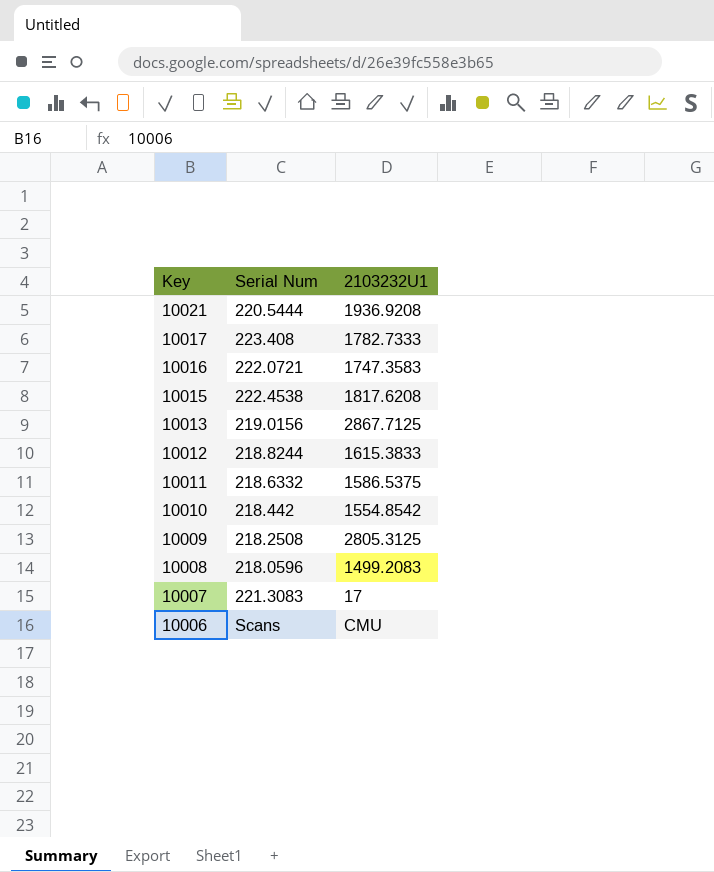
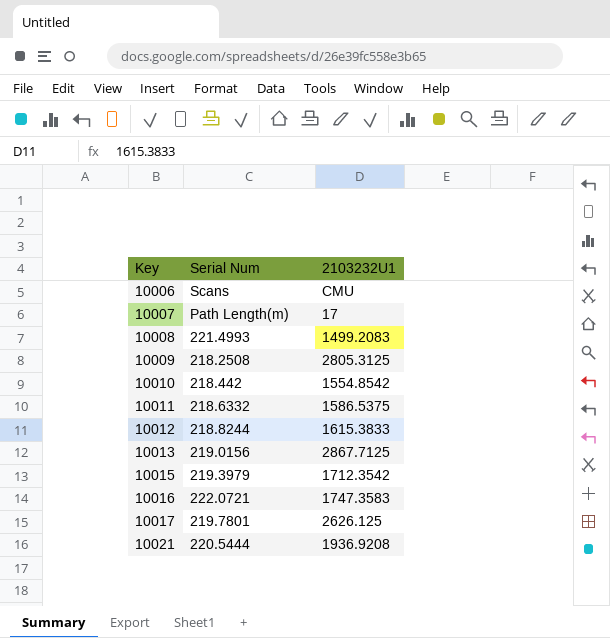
row order: Key descending -> Key ascending
10007 | Serial Num: 221.3083 -> Path Length(m)
10008 | Serial Num: 218.0596 -> 221.4993
10015 | Serial Num: 222.4538 -> 219.3979
10015 | 2103232U1: 1817.6208 -> 1712.3542
10017 | Serial Num: 223.408 -> 219.7801
10017 | 2103232U1: 1782.7333 -> 2626.125

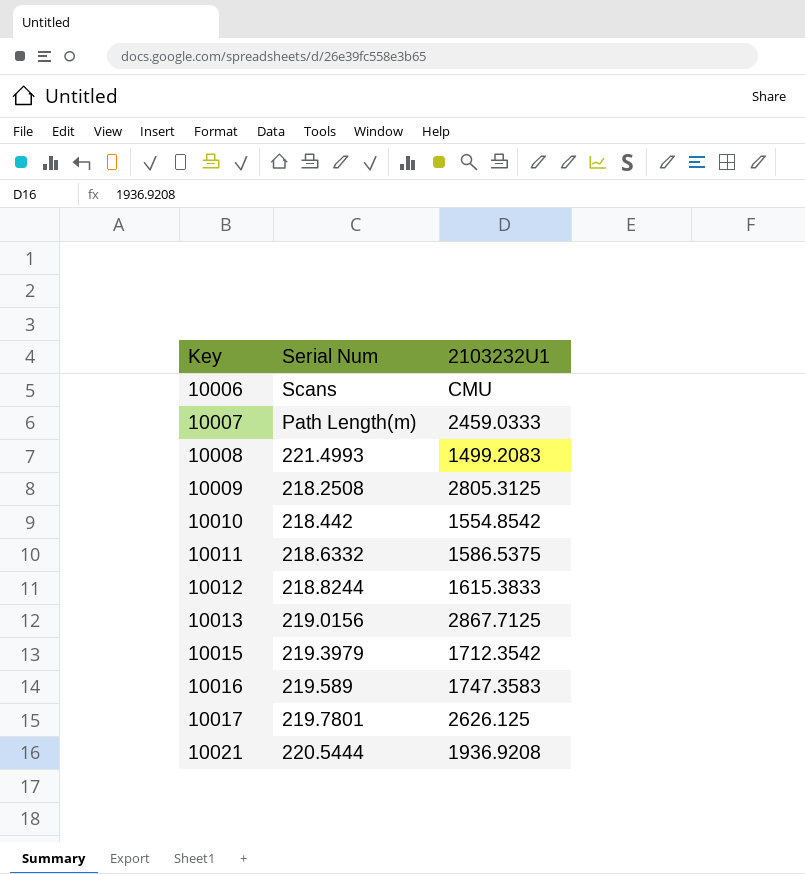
10007 | 2103232U1: 17 -> 2459.0333
10016 | Serial Num: 222.0721 -> 219.589

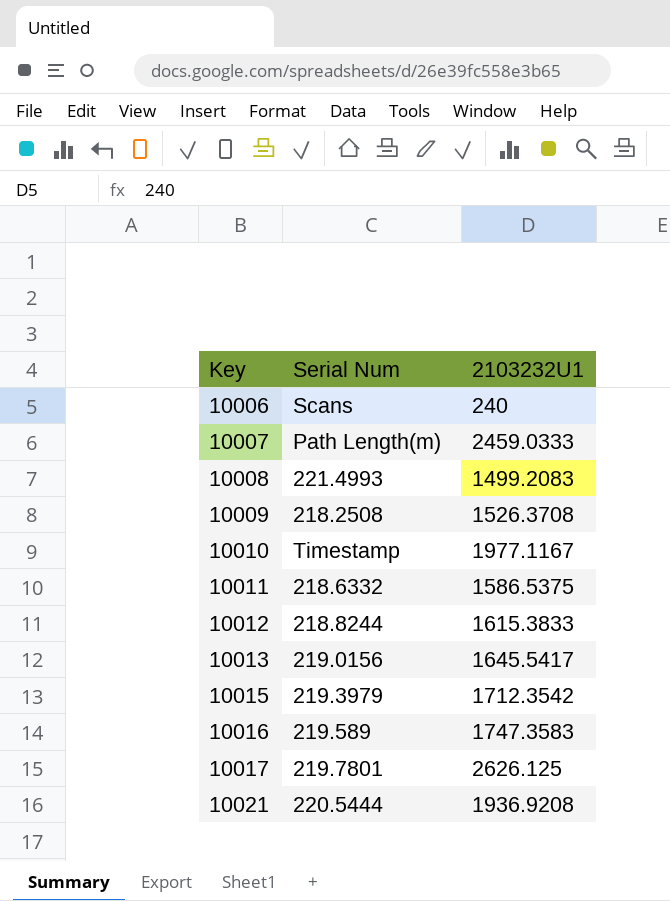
10006 | 2103232U1: CMU -> 240
10009 | 2103232U1: 2805.3125 -> 1526.3708
10010 | Serial Num: 218.442 -> Timestamp
10010 | 2103232U1: 1554.8542 -> 1977.1167
10013 | 2103232U1: 2867.7125 -> 1645.5417

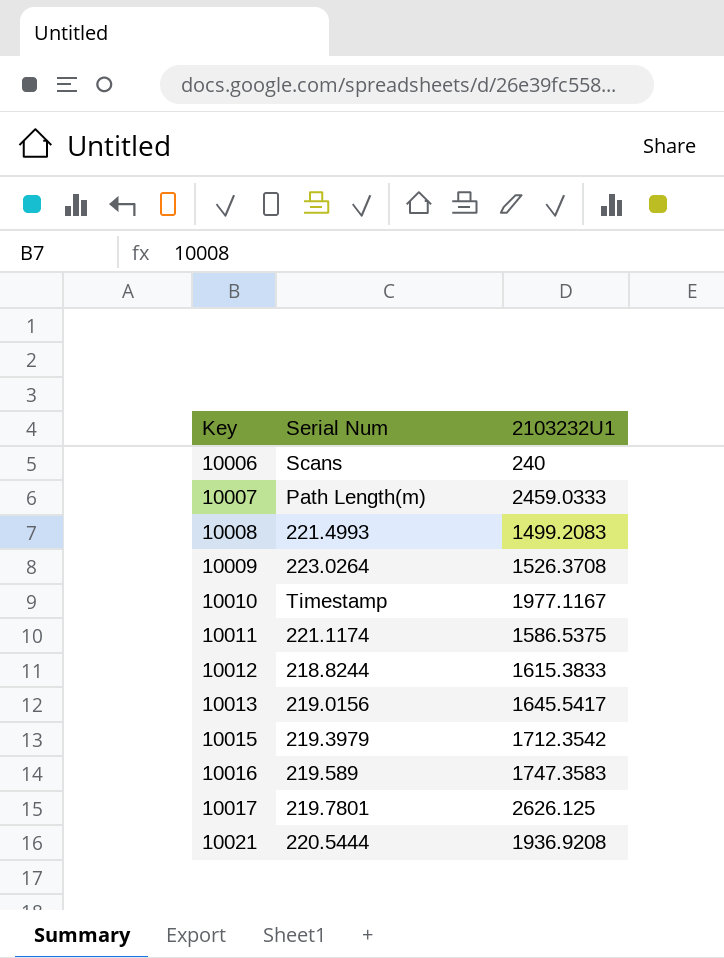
10009 | Serial Num: 218.2508 -> 223.0264
10011 | Serial Num: 218.6332 -> 221.1174

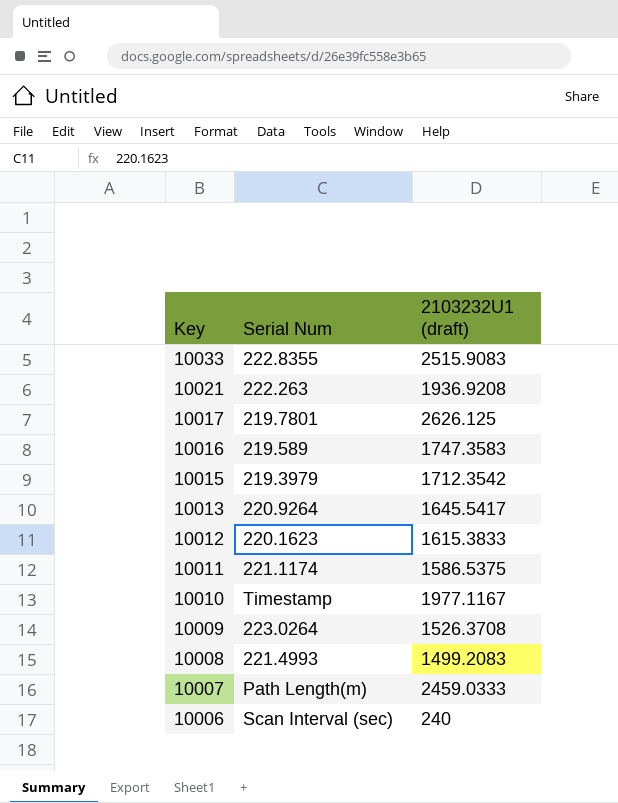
row order: Key ascending -> Key descending
column name: 2103232U1 -> 2103232U1 (draft)
row 10033: none -> 222.8355 | 2515.9083
10021 | Serial Num: 220.5444 -> 222.263
10013 | Serial Num: 219.0156 -> 220.9264
10012 | Serial Num: 218.8244 -> 220.1623
10006 | Serial Num: Scans -> Scan Interval (sec)

